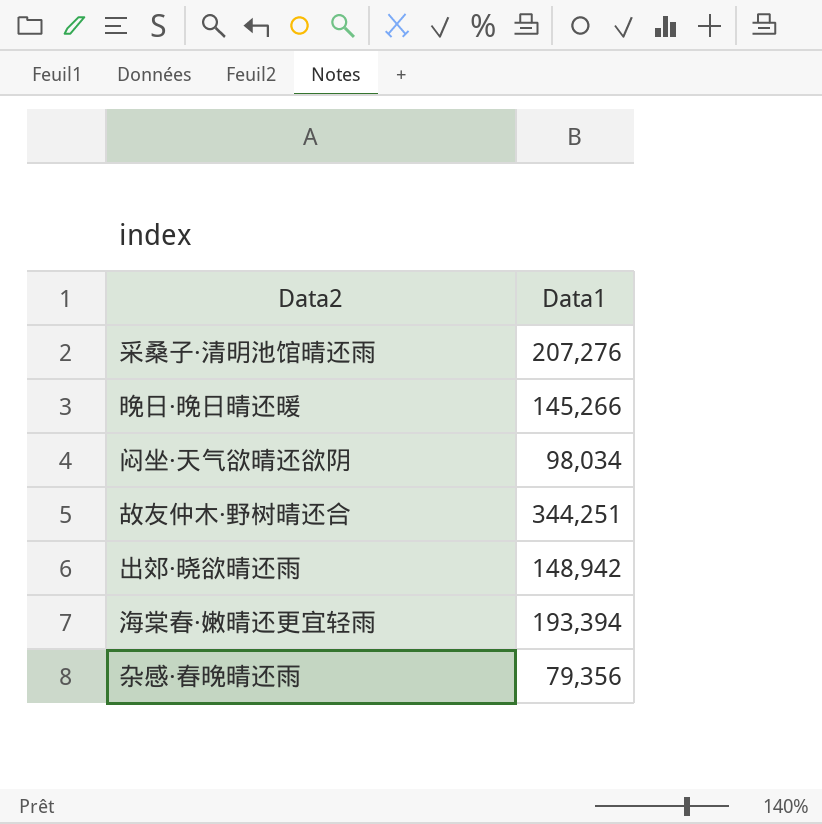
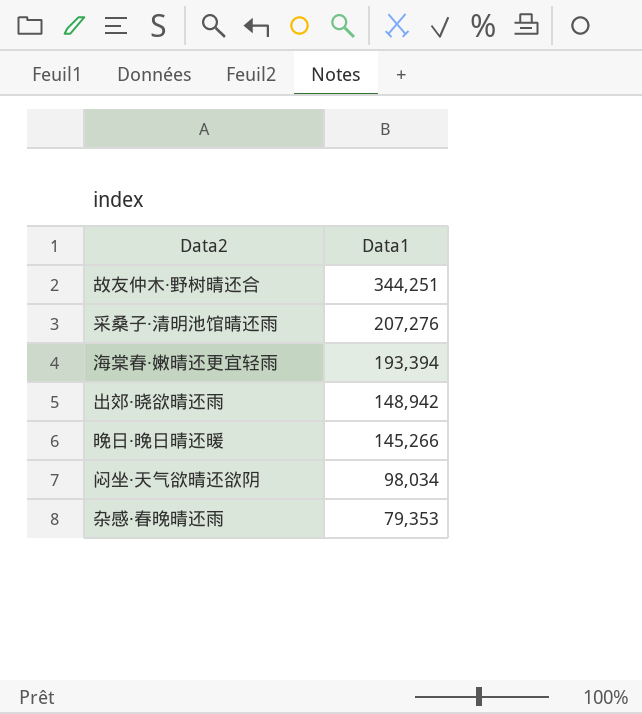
row order: none -> Data1 descending
杂感·春晚晴还雨 | Data1: 79,356 -> 79,353

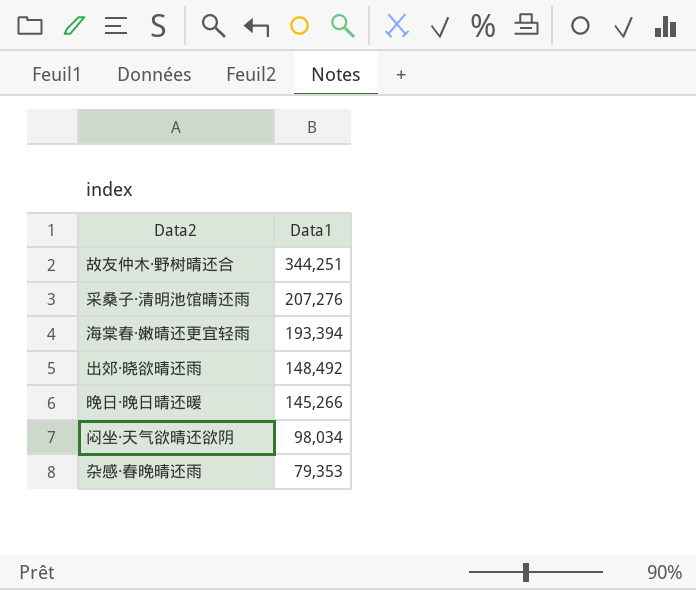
出郊·晓欲晴还雨 | Data1: 148,942 -> 148,492

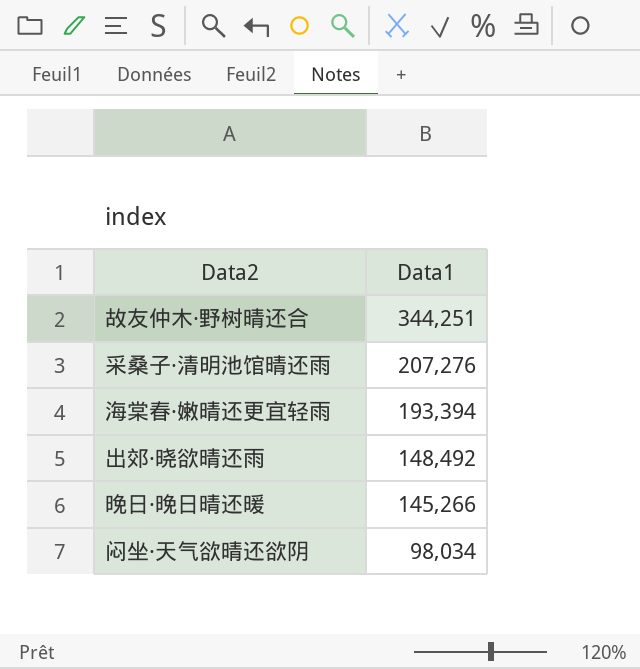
row 杂感·春晚晴还雨: 79,353 -> none

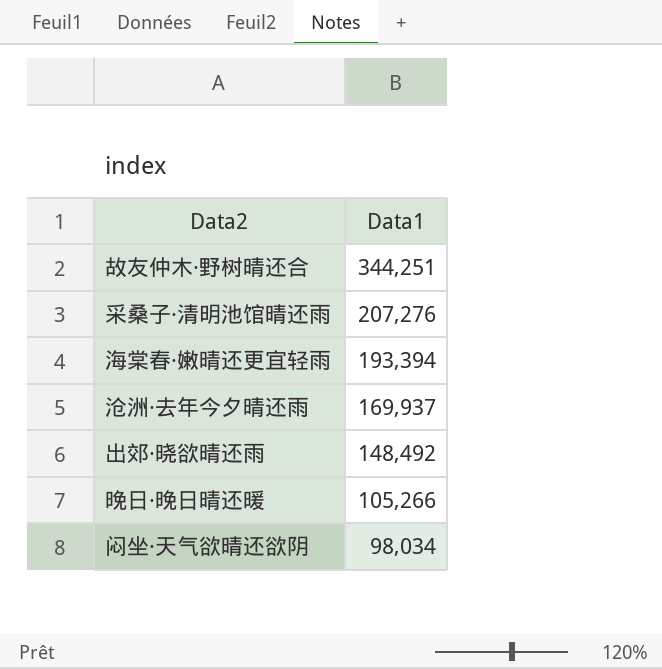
row 沧洲·去年今夕晴还雨: none -> 169,937
晚日·晚日晴还暖 | Data1: 145,266 -> 105,266

